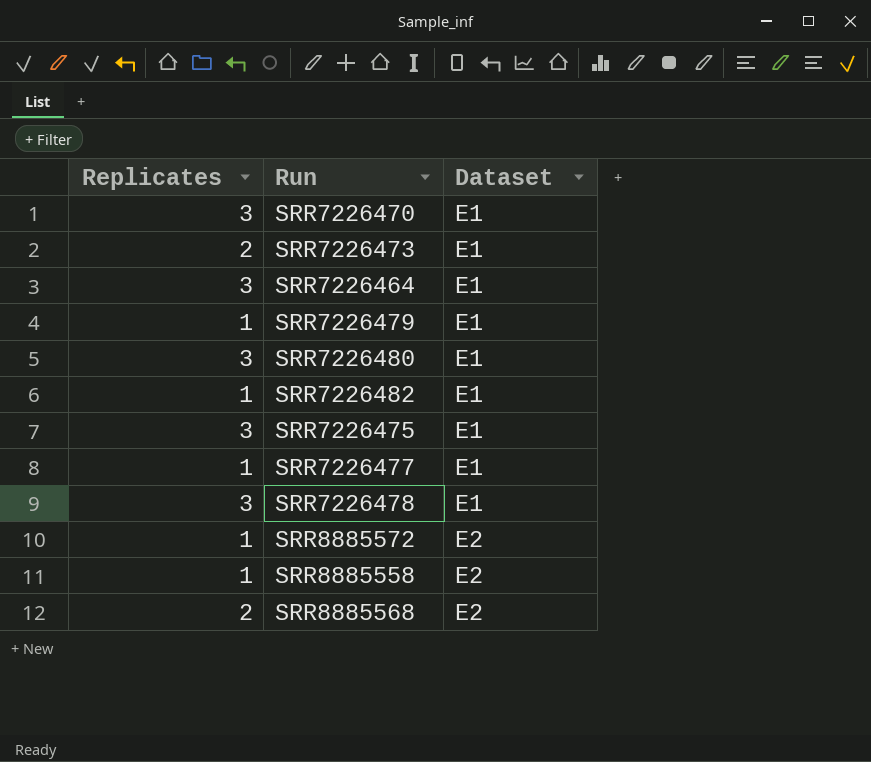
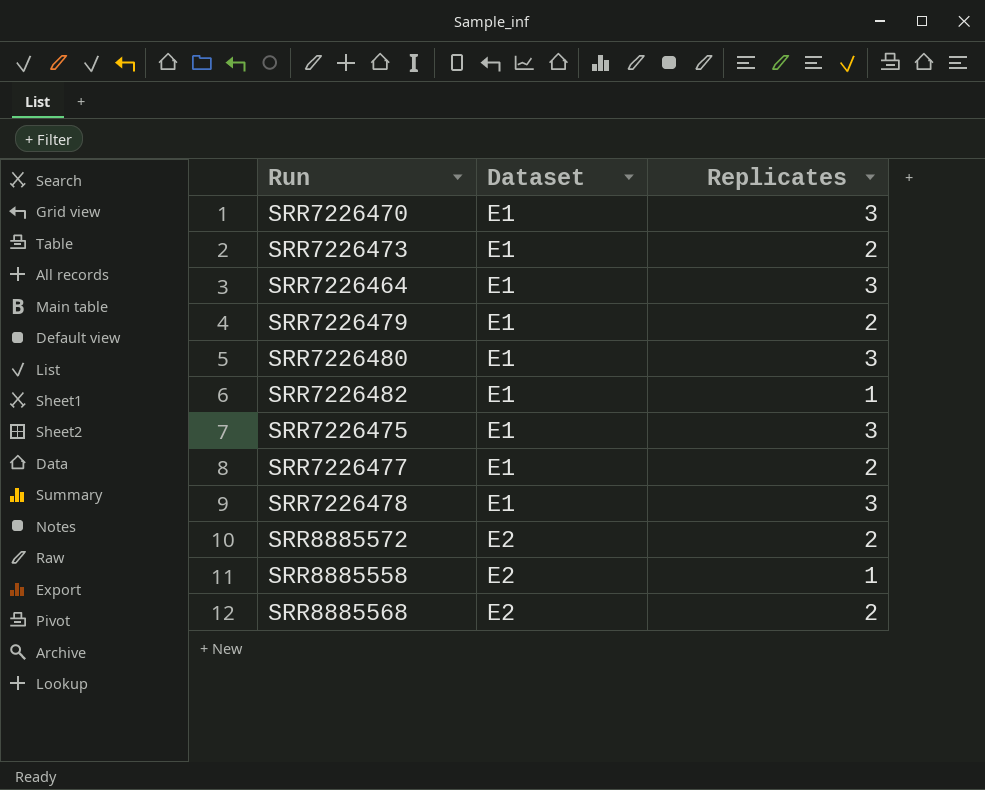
column Replicates | position: 1 -> 3
SRR7226479 | Replicates: 1 -> 2
SRR7226477 | Replicates: 1 -> 2
SRR8885572 | Replicates: 1 -> 2

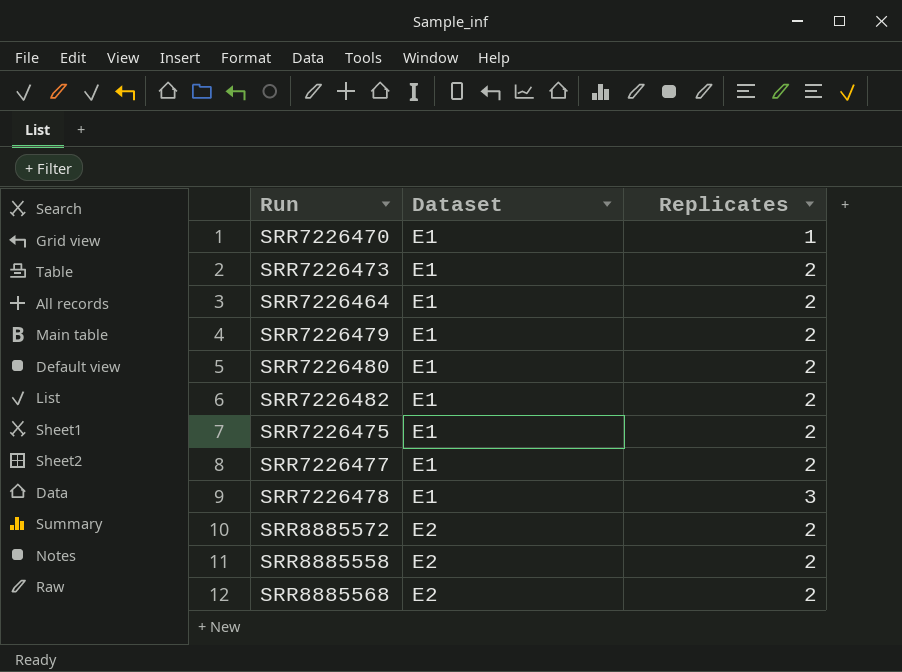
SRR7226470 | Replicates: 3 -> 1
SRR7226464 | Replicates: 3 -> 2
SRR7226480 | Replicates: 3 -> 2
SRR7226482 | Replicates: 1 -> 2
SRR7226475 | Replicates: 3 -> 2
SRR8885558 | Replicates: 1 -> 2

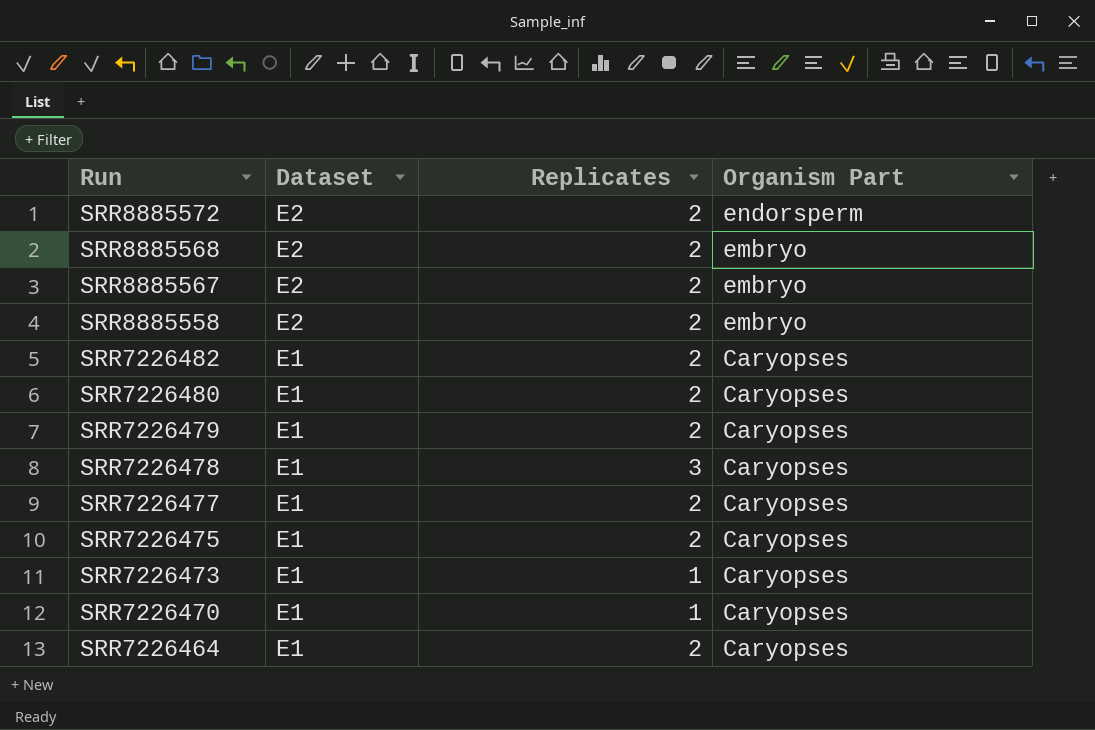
row order: Dataset ascending -> Run descending
column Organism Part | position: none -> 4
row SRR8885567: none -> E2 | 2 | embryo
SRR7226473 | Replicates: 2 -> 1

